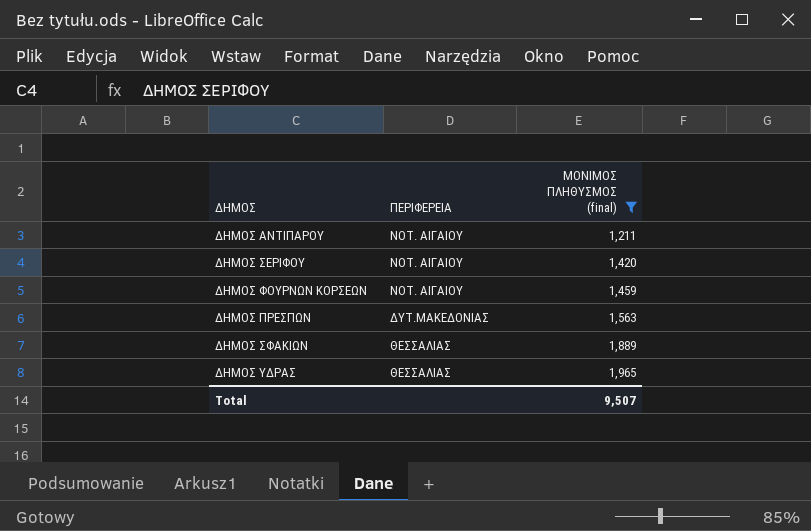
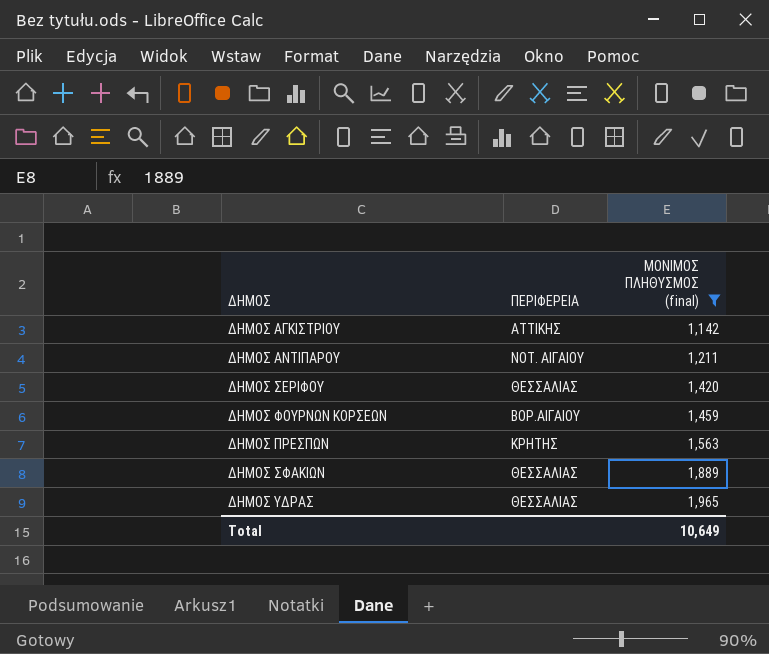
row ΔΗΜΟΣ ΑΓΚΙΣΤΡΙΟΥ: none -> ΑΤΤΙΚΗΣ | 1,142
ΔΗΜΟΣ ΣΕΡΙΦΟΥ | ΠΕΡΙΦΕΡΕΙΑ: ΝΟΤ. ΑΙΓΑΙΟΥ -> ΘΕΣΣΑΛΙΑΣ
ΔΗΜΟΣ ΦΟΥΡΝΩΝ ΚΟΡΣΕΩΝ | ΠΕΡΙΦΕΡΕΙΑ: ΝΟΤ. ΑΙΓΑΙΟΥ -> ΒΟΡ.ΑΙΓΑΙΟΥ
ΔΗΜΟΣ ΠΡΕΣΠΩΝ | ΠΕΡΙΦΕΡΕΙΑ: ΔΥΤ.ΜΑΚΕΔΟΝΙΑΣ -> ΚΡΗΤΗΣ
Total | ΜΟΝΙΜΟΣ ΠΛΗΘΥΣΜΟΣ (final): 9,507 -> 10,649

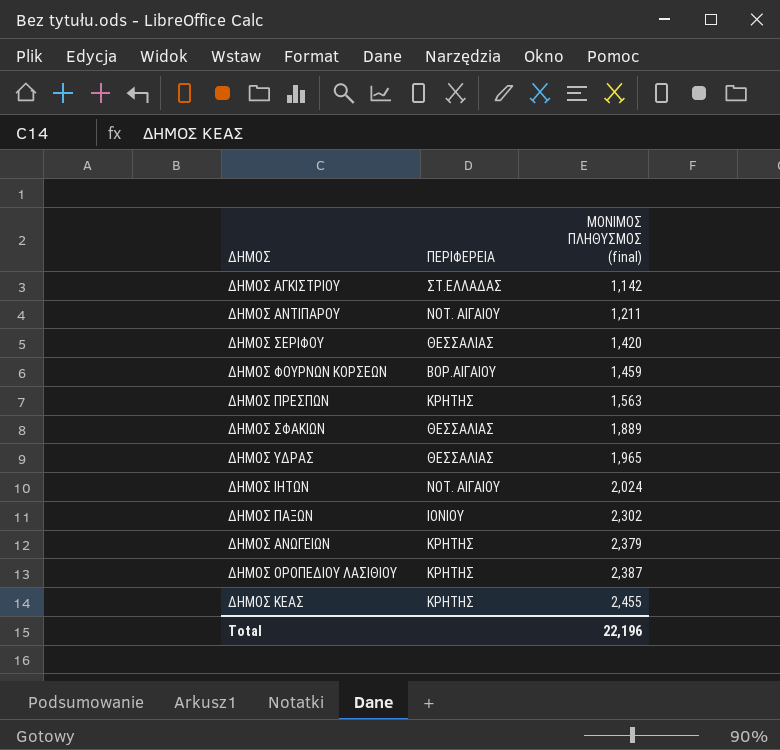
filter: ΜΟΝΙΜΟΣ ΠΛΗΘΥΣΜΟΣ (final) <= 1,965 -> none
ΔΗΜΟΣ ΑΓΚΙΣΤΡΙΟΥ | ΠΕΡΙΦΕΡΕΙΑ: ΑΤΤΙΚΗΣ -> ΣΤ.ΕΛΛΑΔΑΣ
Total | ΜΟΝΙΜΟΣ ΠΛΗΘΥΣΜΟΣ (final): 10,649 -> 22,196

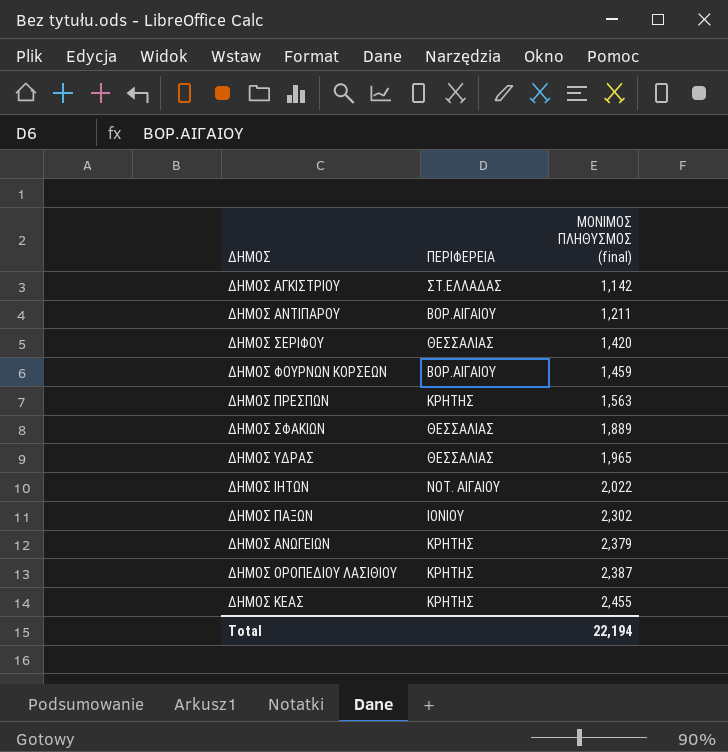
ΔΗΜΟΣ ΑΝΤΙΠΑΡΟΥ | ΠΕΡΙΦΕΡΕΙΑ: ΝΟΤ. ΑΙΓΑΙΟΥ -> ΒΟΡ.ΑΙΓΑΙΟΥ
ΔΗΜΟΣ ΙΗΤΩΝ | ΜΟΝΙΜΟΣ ΠΛΗΘΥΣΜΟΣ (final): 2,024 -> 2,022
Total | ΜΟΝΙΜΟΣ ΠΛΗΘΥΣΜΟΣ (final): 22,196 -> 22,194

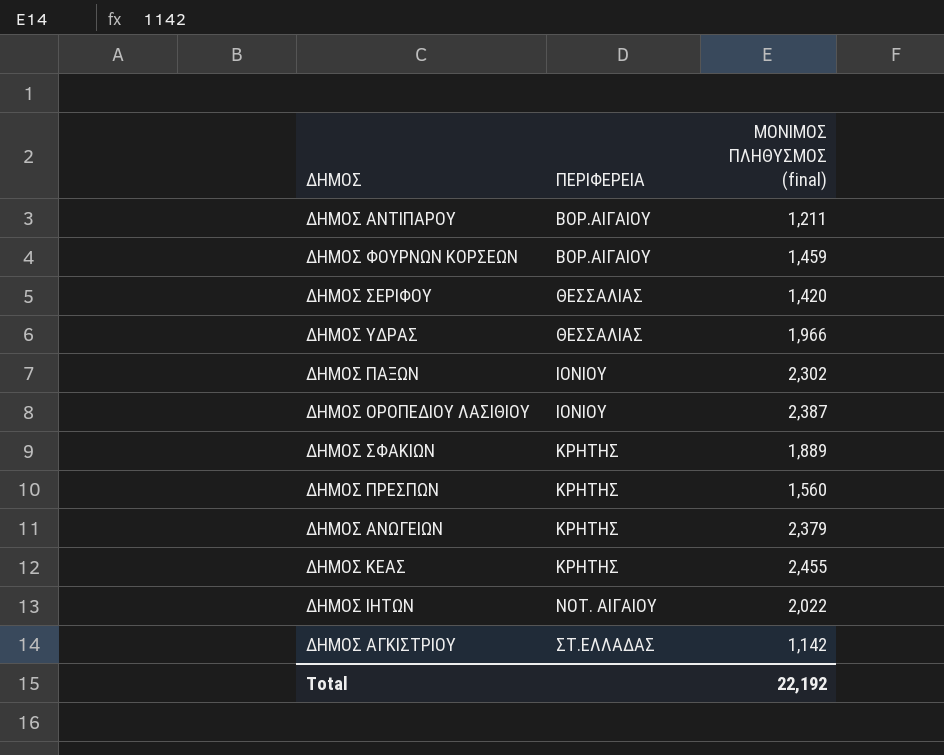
row order: ΜΟΝΙΜΟΣ ΠΛΗΘΥΣΜΟΣ (final) ascending -> ΠΕΡΙΦΕΡΕΙΑ ascending
ΔΗΜΟΣ ΥΔΡΑΣ | ΜΟΝΙΜΟΣ ΠΛΗΘΥΣΜΟΣ (final): 1,965 -> 1,966
ΔΗΜΟΣ ΟΡΟΠΕΔΙΟΥ ΛΑΣΙΘΙΟΥ | ΠΕΡΙΦΕΡΕΙΑ: ΚΡΗΤΗΣ -> ΙΟΝΙΟΥ
ΔΗΜΟΣ ΣΦΑΚΙΩΝ | ΠΕΡΙΦΕΡΕΙΑ: ΘΕΣΣΑΛΙΑΣ -> ΚΡΗΤΗΣ
ΔΗΜΟΣ ΠΡΕΣΠΩΝ | ΜΟΝΙΜΟΣ ΠΛΗΘΥΣΜΟΣ (final): 1,563 -> 1,560
Total | ΜΟΝΙΜΟΣ ΠΛΗΘΥΣΜΟΣ (final): 22,194 -> 22,192

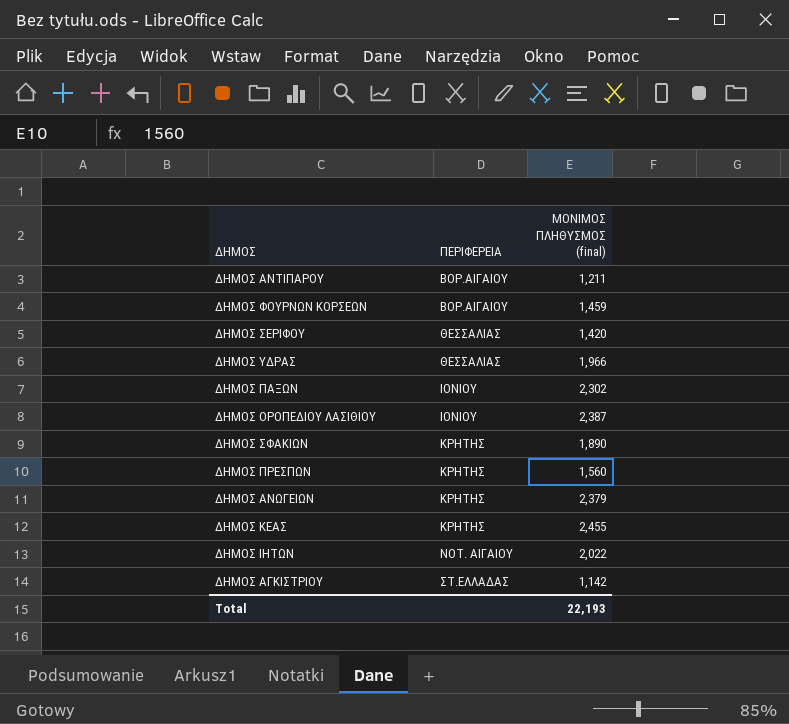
ΔΗΜΟΣ ΣΦΑΚΙΩΝ | ΜΟΝΙΜΟΣ ΠΛΗΘΥΣΜΟΣ (final): 1,889 -> 1,890
Total | ΜΟΝΙΜΟΣ ΠΛΗΘΥΣΜΟΣ (final): 22,192 -> 22,193

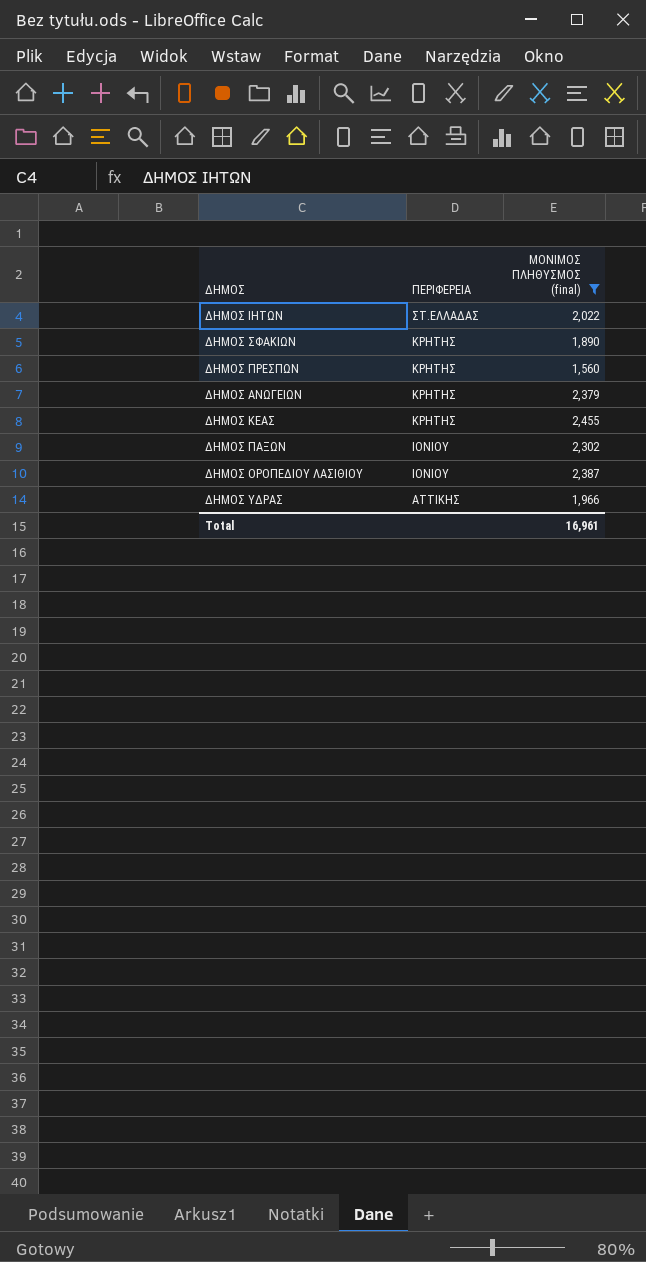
filter: none -> ΜΟΝΙΜΟΣ ΠΛΗΘΥΣΜΟΣ (final) >= 1,560
row order: ΠΕΡΙΦΕΡΕΙΑ ascending -> ΠΕΡΙΦΕΡΕΙΑ descending
ΔΗΜΟΣ ΙΗΤΩΝ | ΠΕΡΙΦΕΡΕΙΑ: ΝΟΤ. ΑΙΓΑΙΟΥ -> ΣΤ.ΕΛΛΑΔΑΣ
ΔΗΜΟΣ ΥΔΡΑΣ | ΠΕΡΙΦΕΡΕΙΑ: ΘΕΣΣΑΛΙΑΣ -> ΑΤΤΙΚΗΣ
Total | ΜΟΝΙΜΟΣ ΠΛΗΘΥΣΜΟΣ (final): 22,193 -> 16,961

